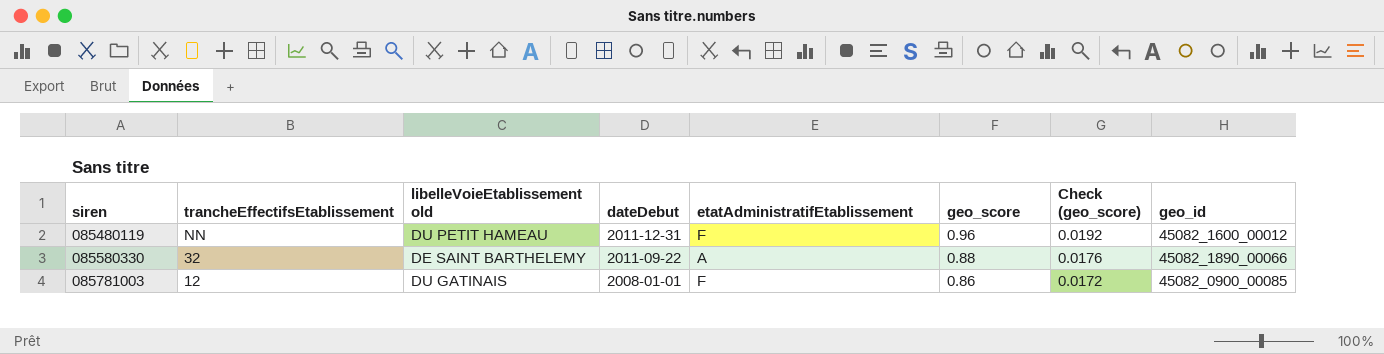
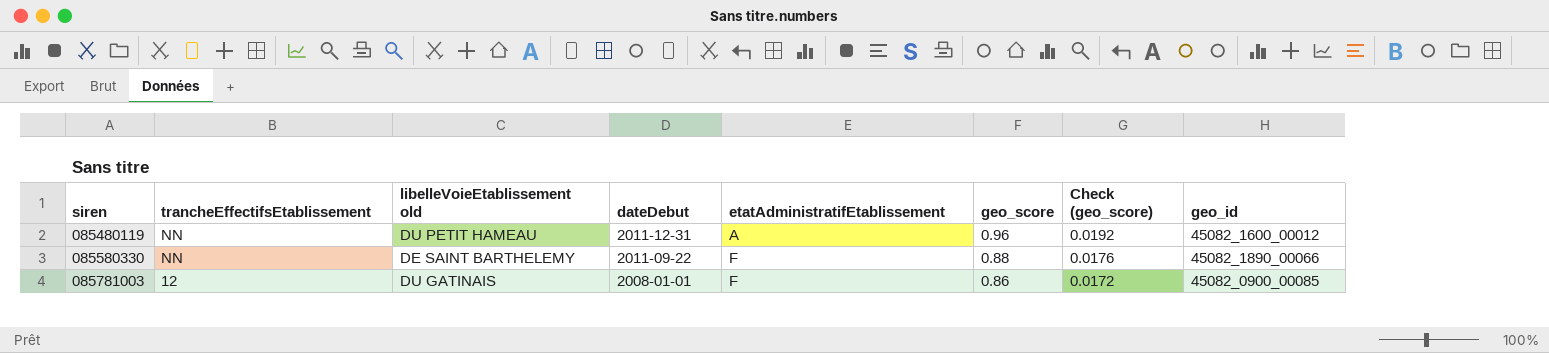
085480119 | etatAdministratifEtablissement: F -> A
085580330 | trancheEffectifsEtablissement: 32 -> NN
085580330 | etatAdministratifEtablissement: A -> F

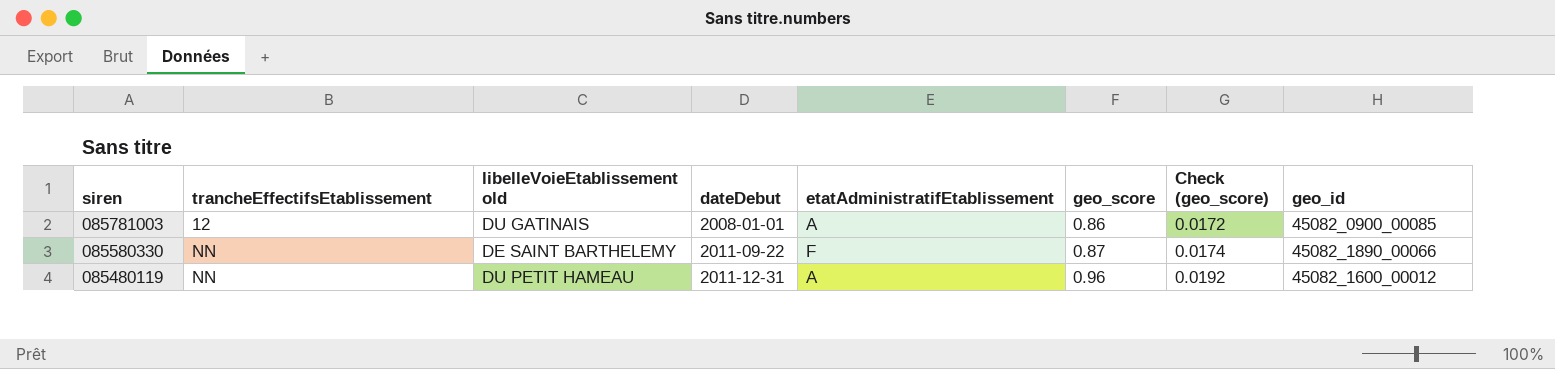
row order: siren ascending -> siren descending
085781003 | etatAdministratifEtablissement: F -> A
085580330 | geo_score: 0.88 -> 0.87
085580330 | Check (geo_score): 0.0176 -> 0.0174

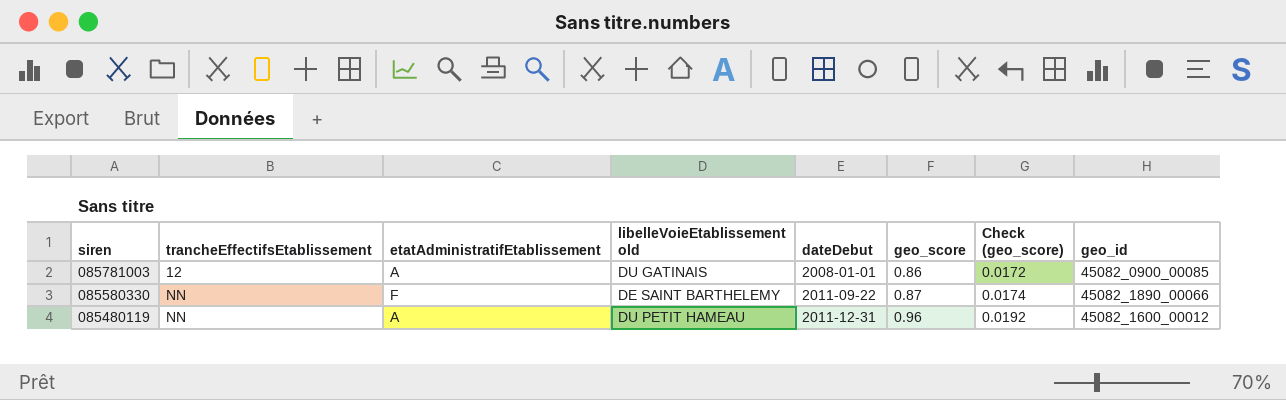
column etatAdministratifEtablissement | position: 5 -> 3

